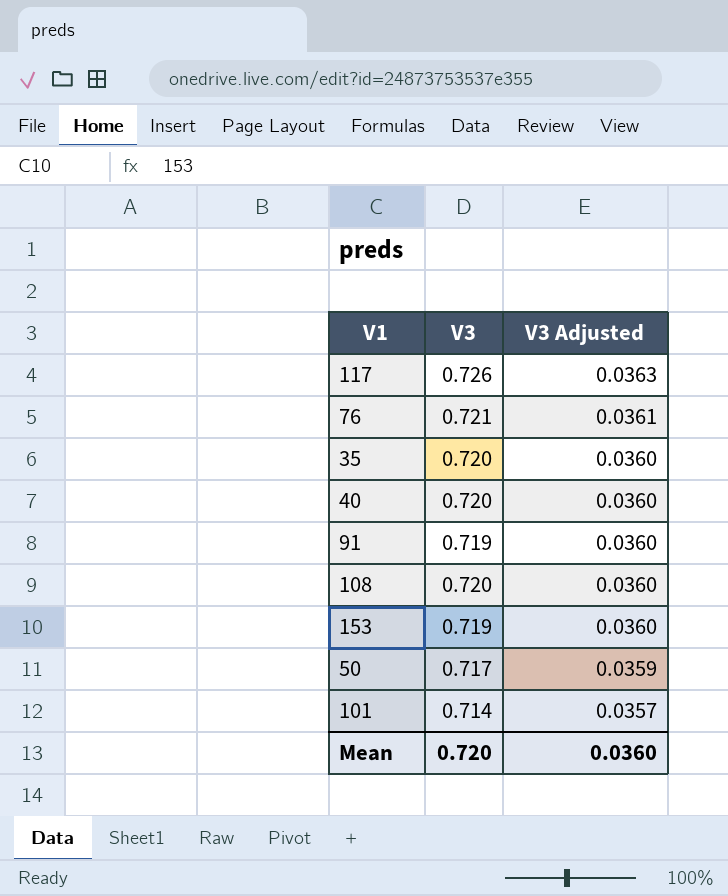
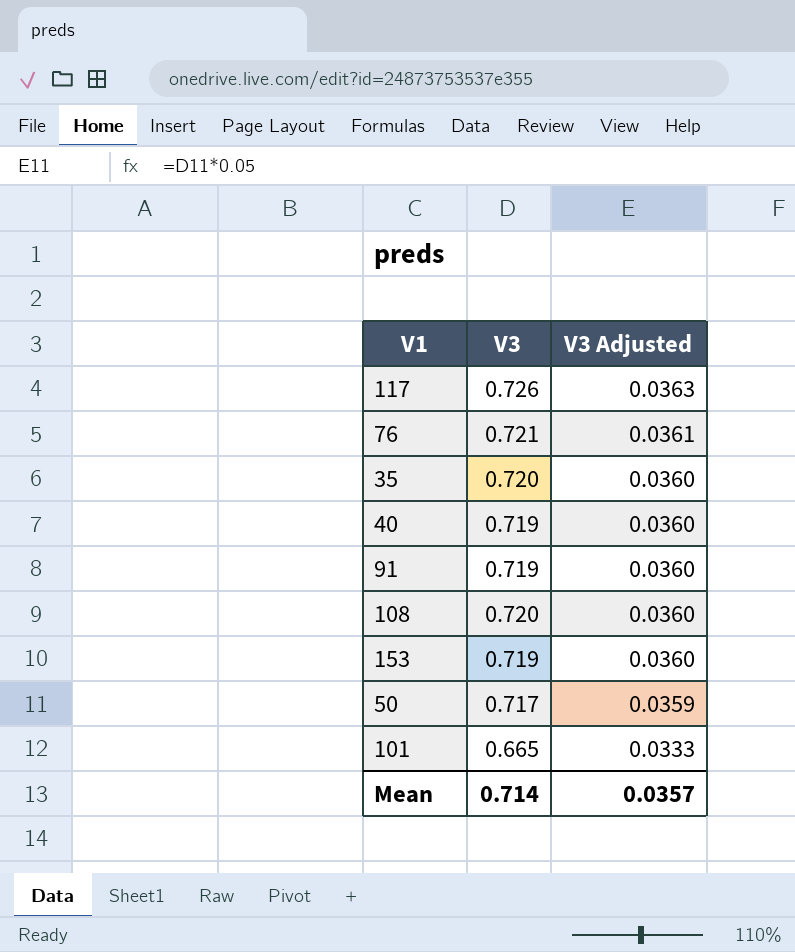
40 | V3: 0.720 -> 0.719
101 | V3: 0.714 -> 0.665
101 | V3 Adjusted: 0.0357 -> 0.0333
Mean | V3: 0.720 -> 0.714
Mean | V3 Adjusted: 0.0360 -> 0.0357

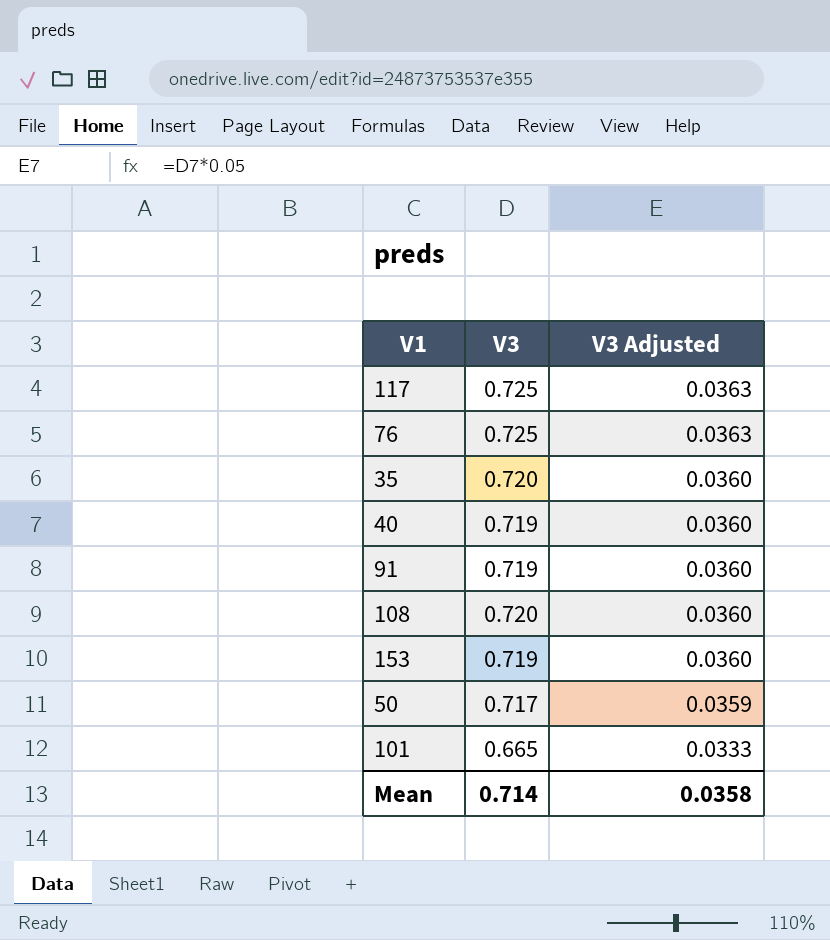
117 | V3: 0.726 -> 0.725
76 | V3: 0.721 -> 0.725
76 | V3 Adjusted: 0.0361 -> 0.0363
Mean | V3 Adjusted: 0.0357 -> 0.0358

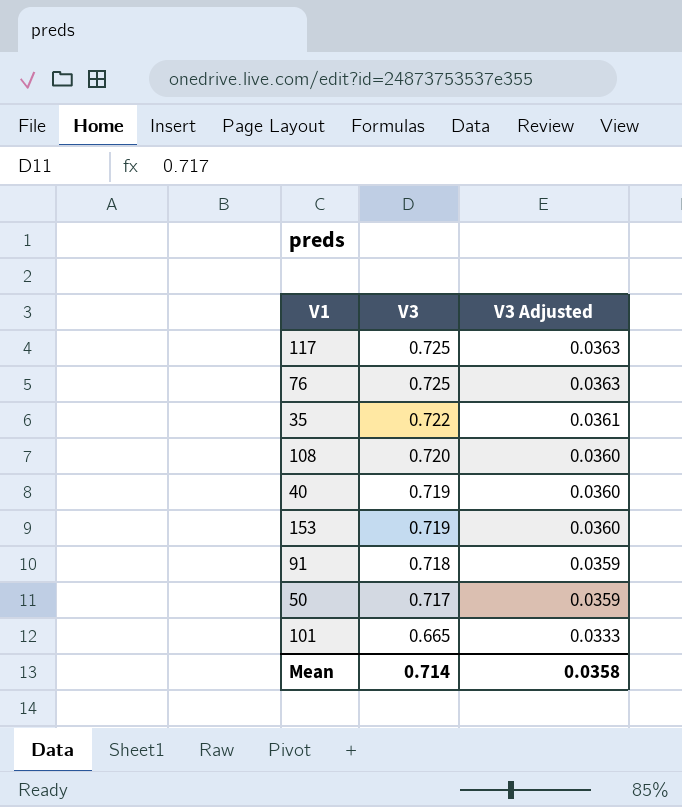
row order: V3 Adjusted descending -> V3 descending
35 | V3: 0.720 -> 0.722
35 | V3 Adjusted: 0.0360 -> 0.0361
91 | V3: 0.719 -> 0.718
91 | V3 Adjusted: 0.0360 -> 0.0359

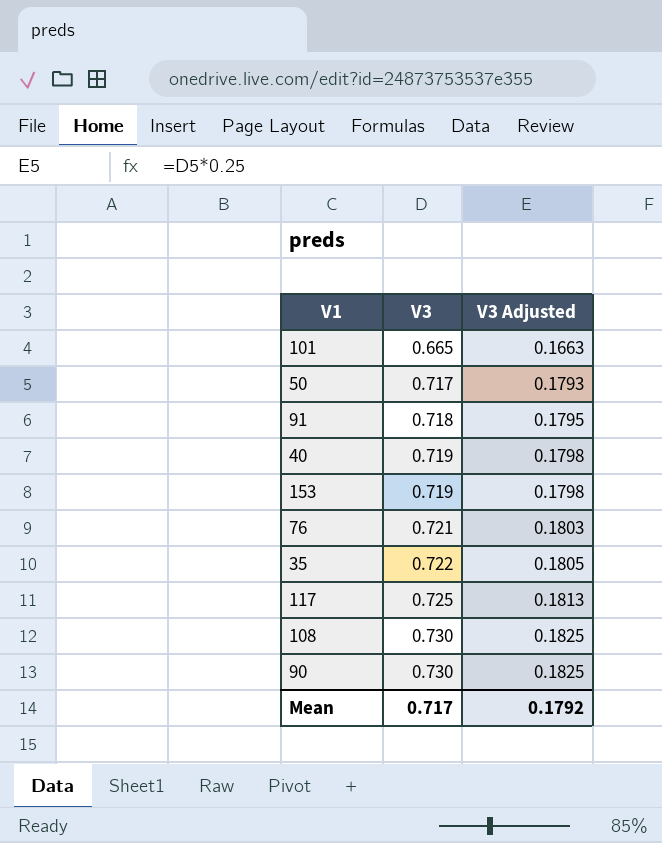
row order: V3 descending -> V3 ascending
column V3 Adjusted | formula: [V3] * 0.05 -> [V3] * 0.25
76 | V3: 0.725 -> 0.721
108 | V3: 0.720 -> 0.730
row 90: none -> 0.730 | 0.1825
Mean | V3: 0.714 -> 0.717
Mean | V3 Adjusted: 0.0358 -> 0.1792

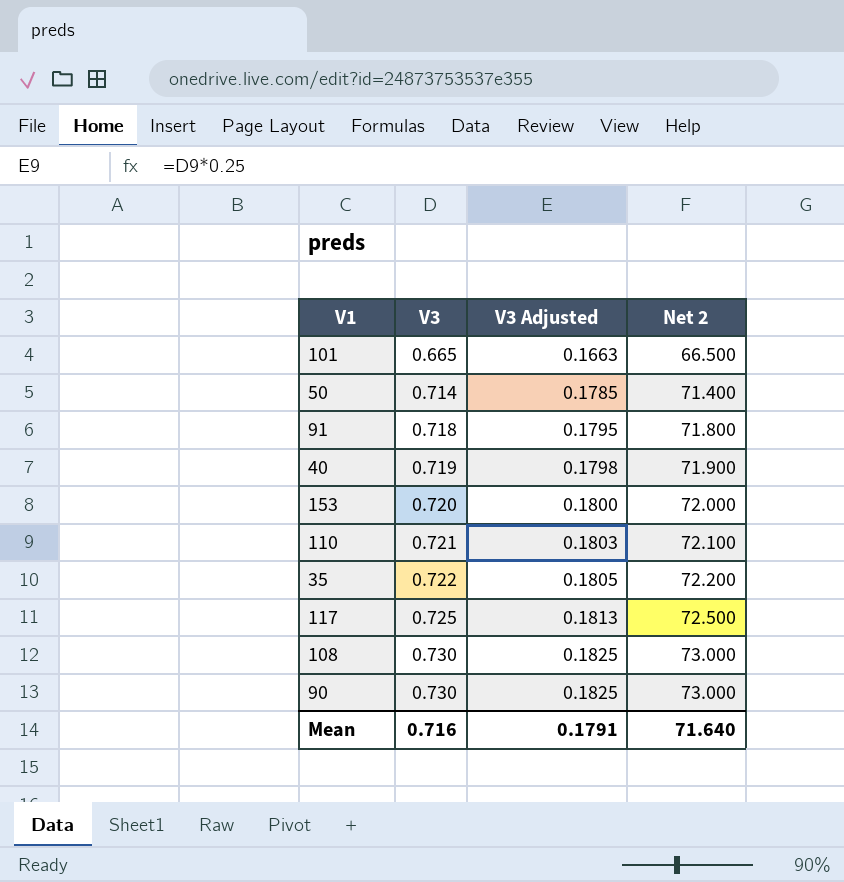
column Net 2 | formula: none -> [V3] * 100
row 76: 0.721 | 0.1803 -> none
50 | V3: 0.717 -> 0.714
50 | V3 Adjusted: 0.1793 -> 0.1785
153 | V3: 0.719 -> 0.720
153 | V3 Adjusted: 0.1798 -> 0.1800
row 110: none -> 0.721 | 0.1803 | 72.100
Mean | V3: 0.717 -> 0.716
Mean | V3 Adjusted: 0.1792 -> 0.1791

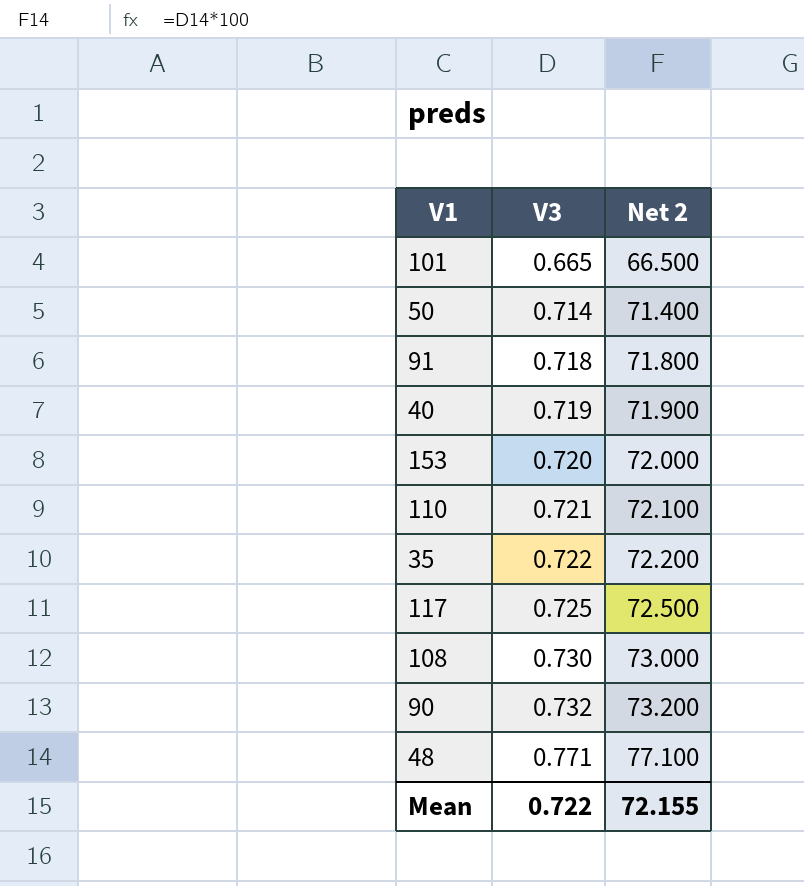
column V3 Adjusted | formula: [V3] * 0.25 -> none
90 | V3: 0.730 -> 0.732
90 | Net 2: 73.000 -> 73.200
row 48: none -> 0.771 | 77.100
Mean | V3: 0.716 -> 0.722
Mean | Net 2: 71.640 -> 72.155

